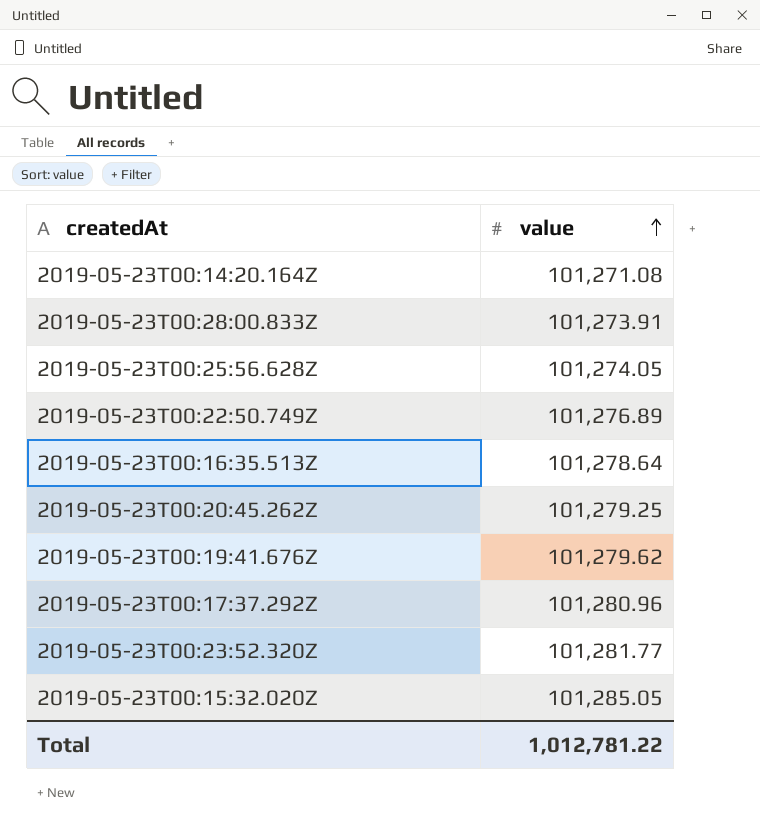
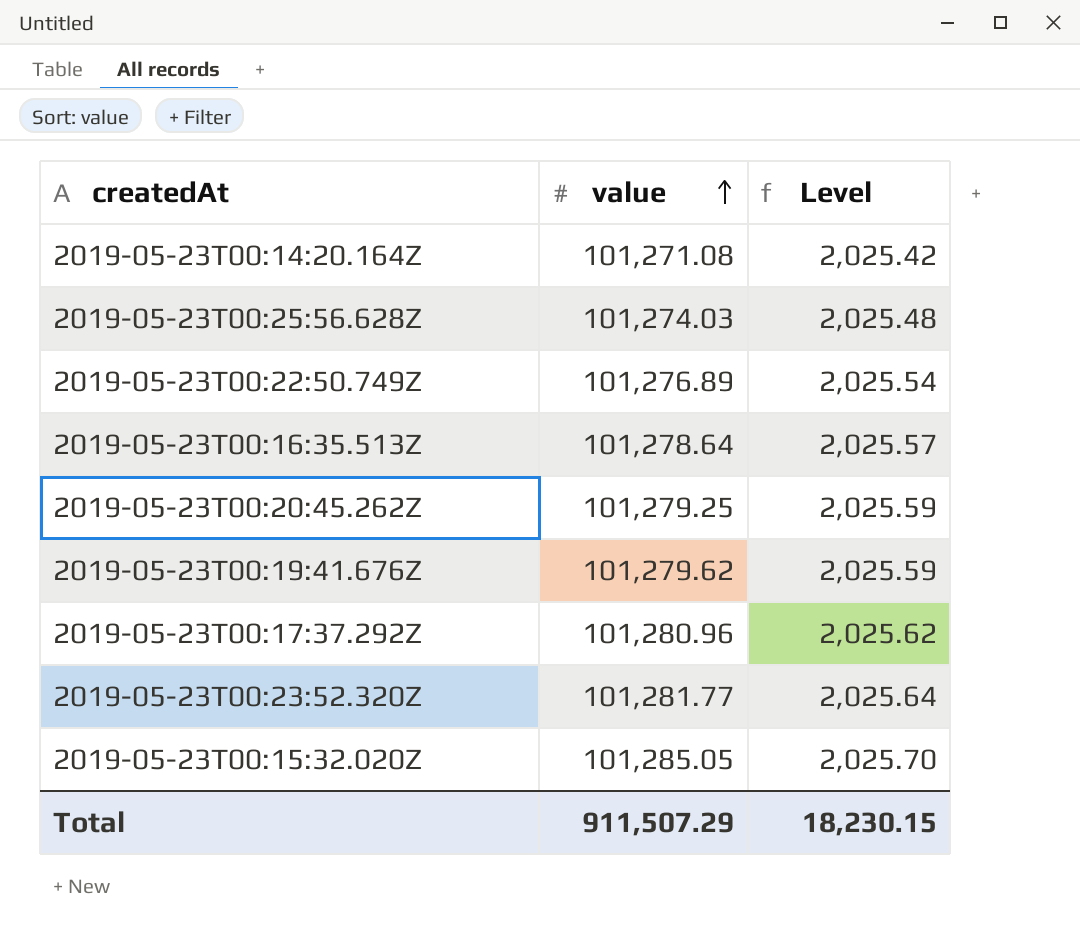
column Level | formula: none -> [value] * 0.02
row 2019-05-23T00:28:00.833Z: 101,273.91 -> none
2019-05-23T00:25:56.628Z | value: 101,274.05 -> 101,274.03
Total | value: 1,012,781.22 -> 911,507.29

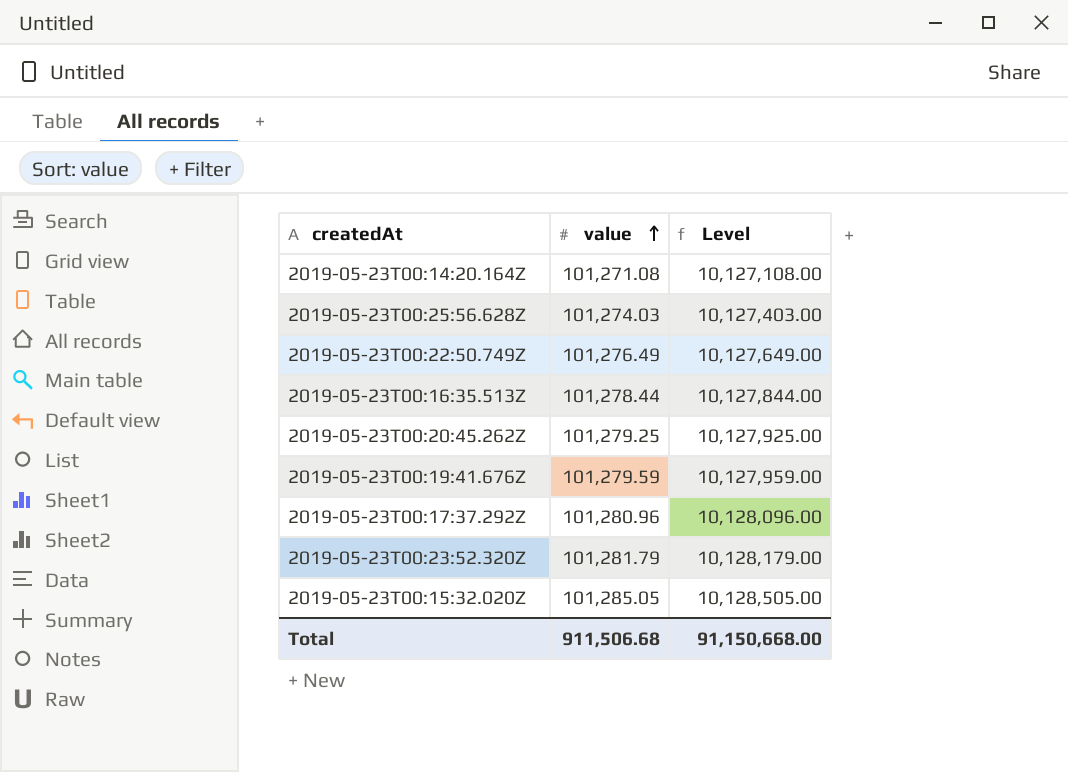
column Level | formula: [value] * 0.02 -> [value] * 100
2019-05-23T00:22:50.749Z | value: 101,276.89 -> 101,276.49
2019-05-23T00:16:35.513Z | value: 101,278.64 -> 101,278.44
2019-05-23T00:19:41.676Z | value: 101,279.62 -> 101,279.59
2019-05-23T00:23:52.320Z | value: 101,281.77 -> 101,281.79
Total | value: 911,507.29 -> 911,506.68
Total | Level: 18,230.15 -> 91,150,668.00

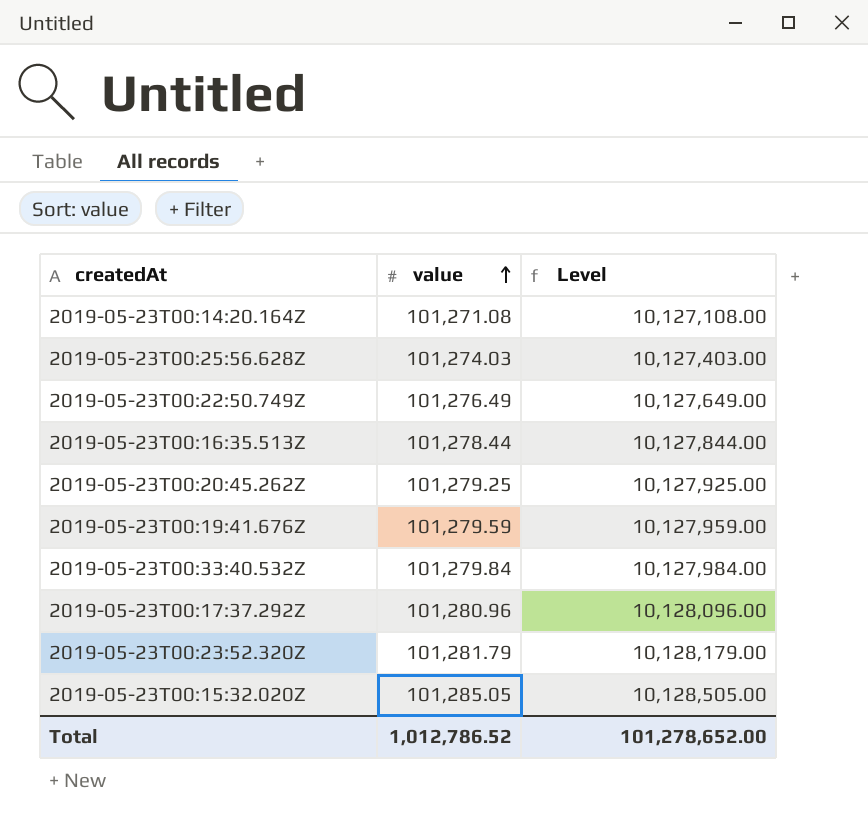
row 2019-05-23T00:33:40.532Z: none -> 101,279.84 | 10,127,984.00
Total | value: 911,506.68 -> 1,012,786.52
Total | Level: 91,150,668.00 -> 101,278,652.00

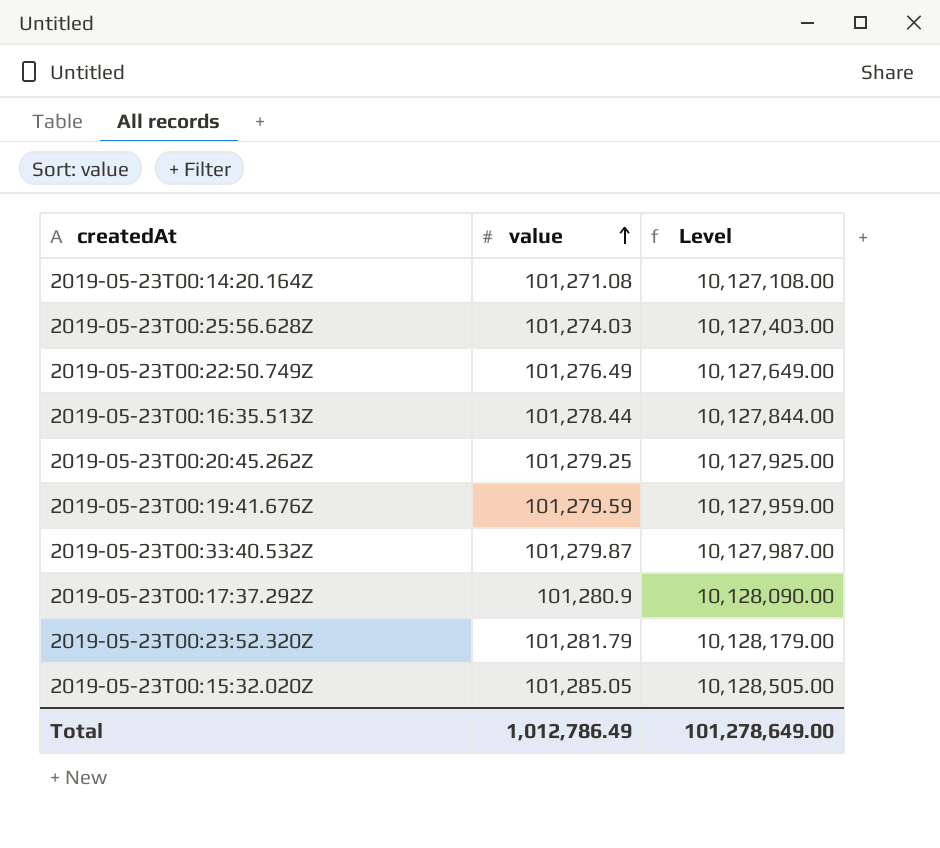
2019-05-23T00:33:40.532Z | value: 101,279.84 -> 101,279.87
2019-05-23T00:33:40.532Z | Level: 10,127,984.00 -> 10,127,987.00
2019-05-23T00:17:37.292Z | value: 101,280.96 -> 101,280.9
2019-05-23T00:17:37.292Z | Level: 10,128,096.00 -> 10,128,090.00
Total | value: 1,012,786.52 -> 1,012,786.49
Total | Level: 101,278,652.00 -> 101,278,649.00

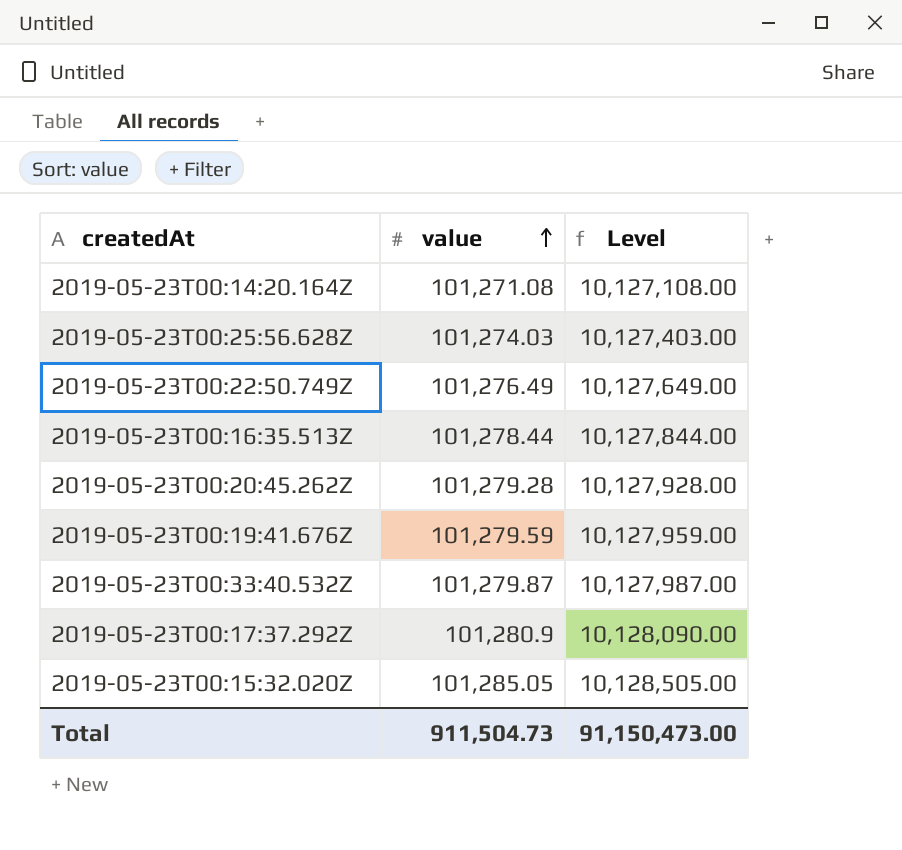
row 2019-05-23T00:23:52.320Z: 101,281.79 | 10,128,179.00 -> none
2019-05-23T00:20:45.262Z | value: 101,279.25 -> 101,279.28
2019-05-23T00:20:45.262Z | Level: 10,127,925.00 -> 10,127,928.00
Total | value: 1,012,786.49 -> 911,504.73
Total | Level: 101,278,649.00 -> 91,150,473.00

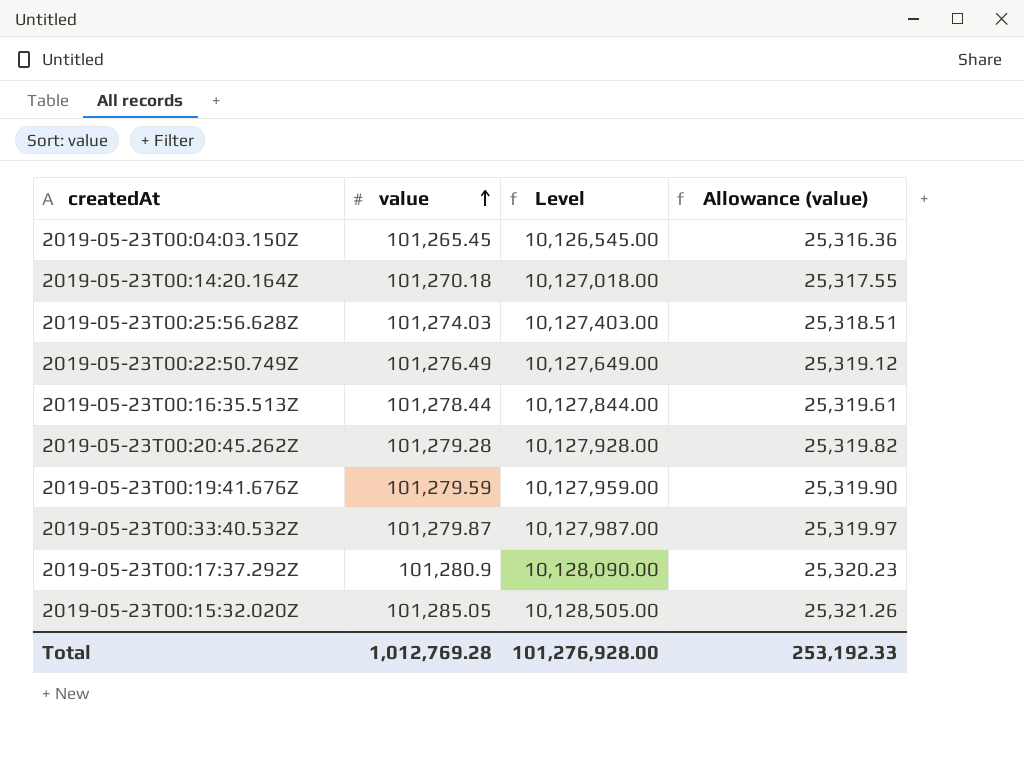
column Allowance (value) | formula: none -> [value] * 0.25
row 2019-05-23T00:04:03.150Z: none -> 101,265.45 | 10,126,545.00 | 25,316.36
2019-05-23T00:14:20.164Z | value: 101,271.08 -> 101,270.18
2019-05-23T00:14:20.164Z | Level: 10,127,108.00 -> 10,127,018.00
Total | value: 911,504.73 -> 1,012,769.28
Total | Level: 91,150,473.00 -> 101,276,928.00

